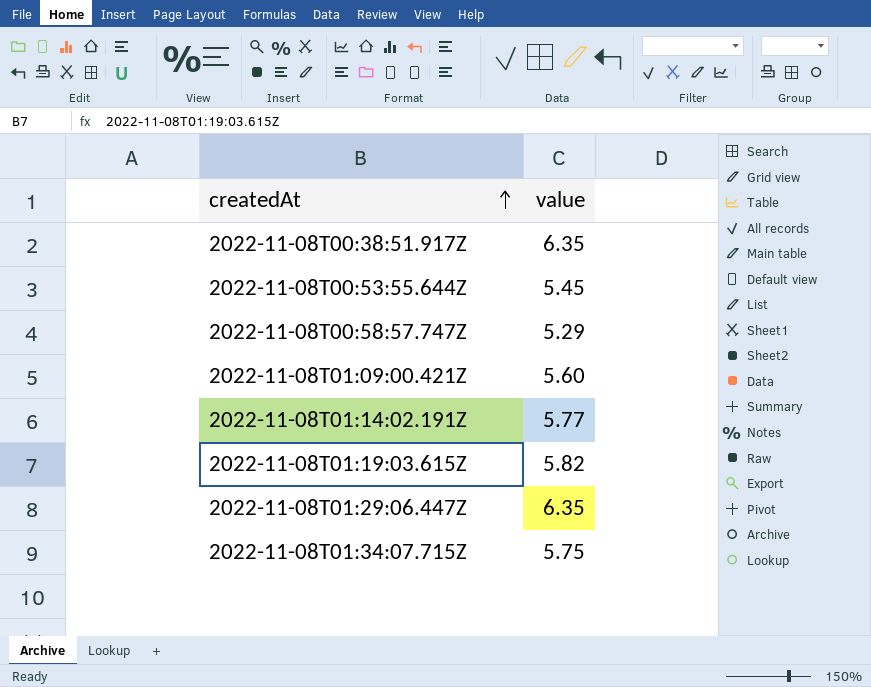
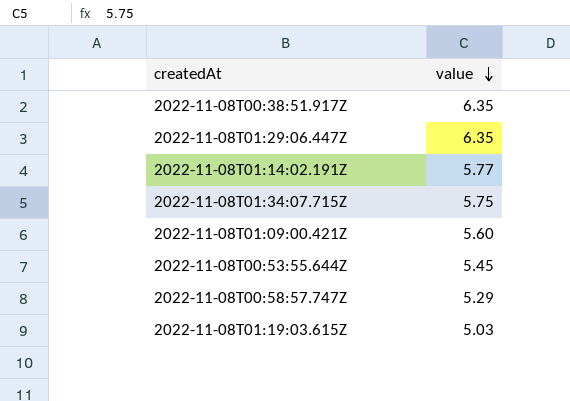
row order: createdAt ascending -> value descending
2022-11-08T01:19:03.615Z | value: 5.82 -> 5.03

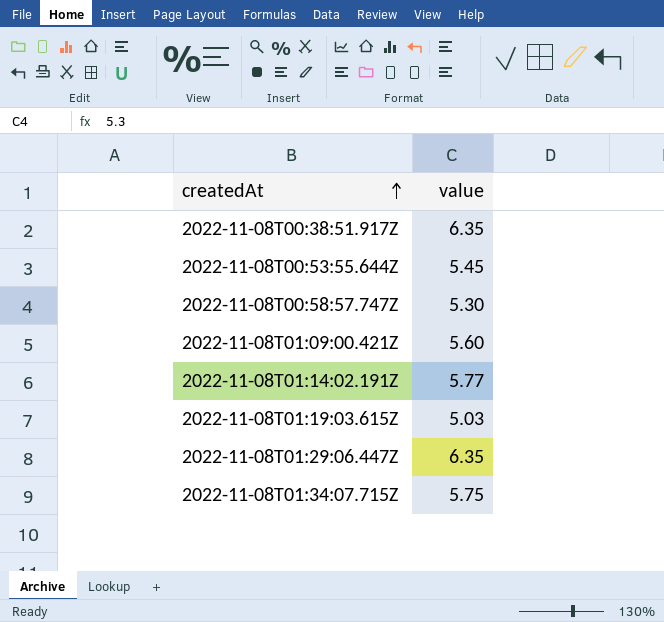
row order: value descending -> createdAt ascending
2022-11-08T00:58:57.747Z | value: 5.29 -> 5.30

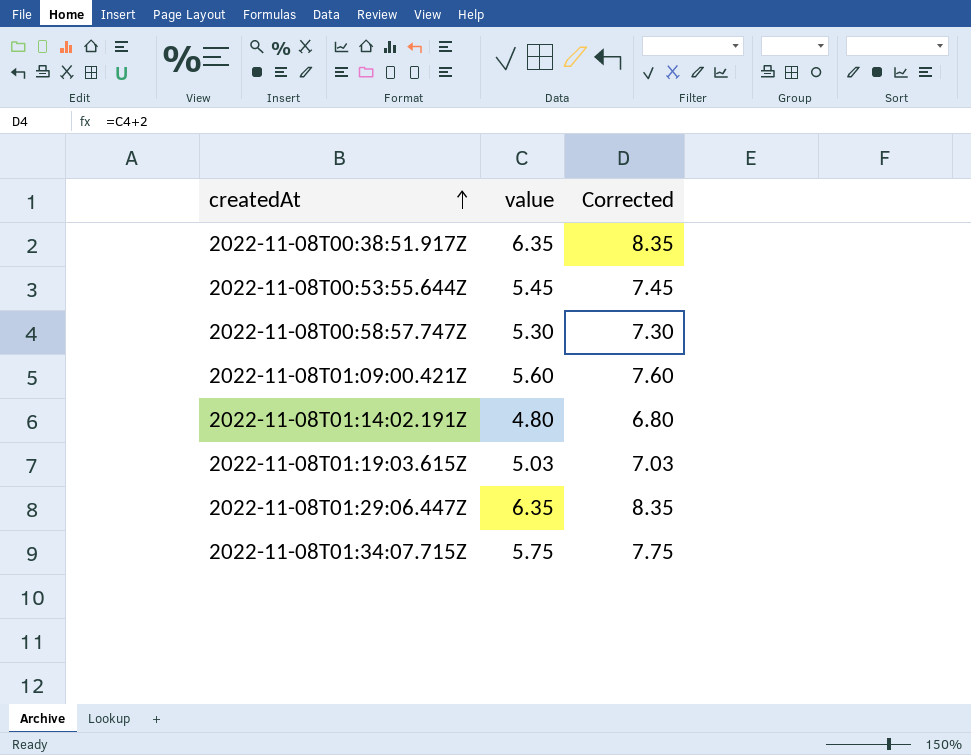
column Corrected | formula: none -> [value] + 2
2022-11-08T01:14:02.191Z | value: 5.77 -> 4.80

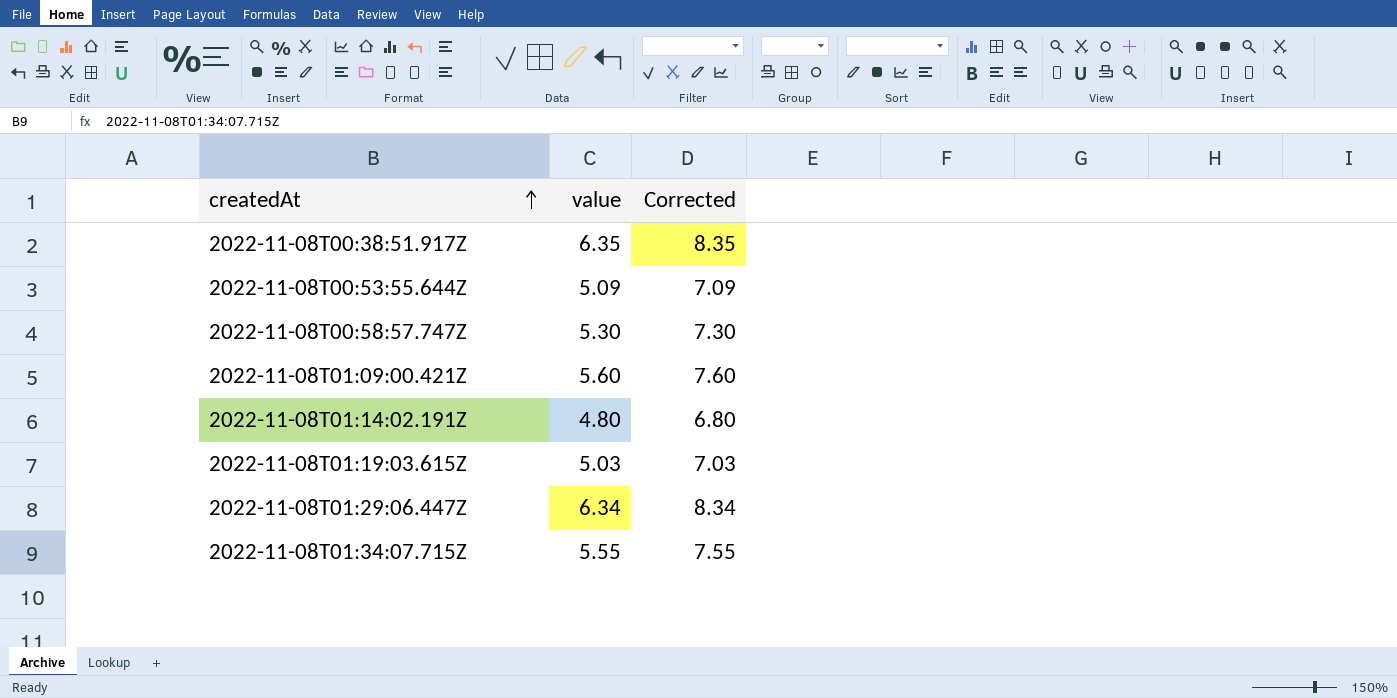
2022-11-08T00:53:55.644Z | value: 5.45 -> 5.09
2022-11-08T00:53:55.644Z | Corrected: 7.45 -> 7.09
2022-11-08T01:29:06.447Z | value: 6.35 -> 6.34
2022-11-08T01:29:06.447Z | Corrected: 8.35 -> 8.34
2022-11-08T01:34:07.715Z | value: 5.75 -> 5.55
2022-11-08T01:34:07.715Z | Corrected: 7.75 -> 7.55

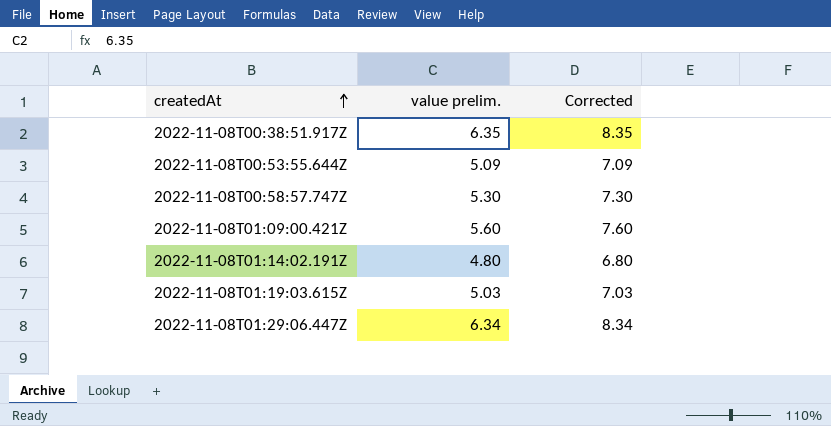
column name: value -> value prelim.
row 2022-11-08T01:34:07.715Z: 5.55 | 7.55 -> none

